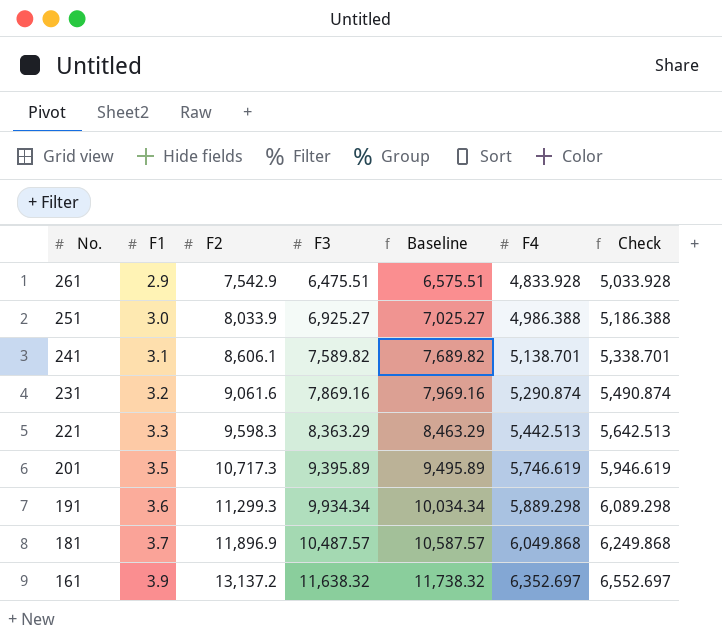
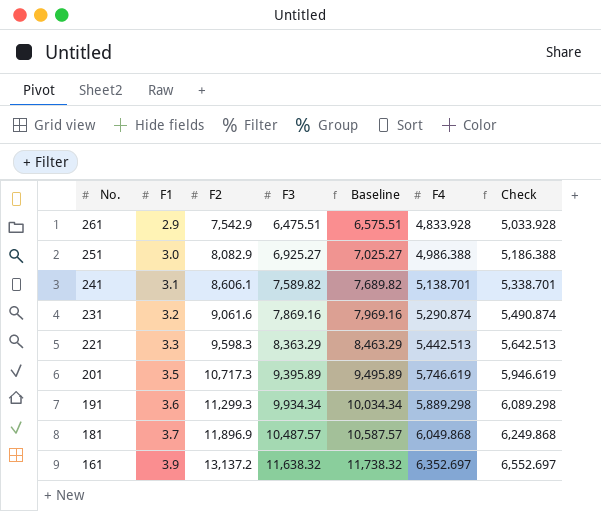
251 | F2: 8,033.9 -> 8,082.9

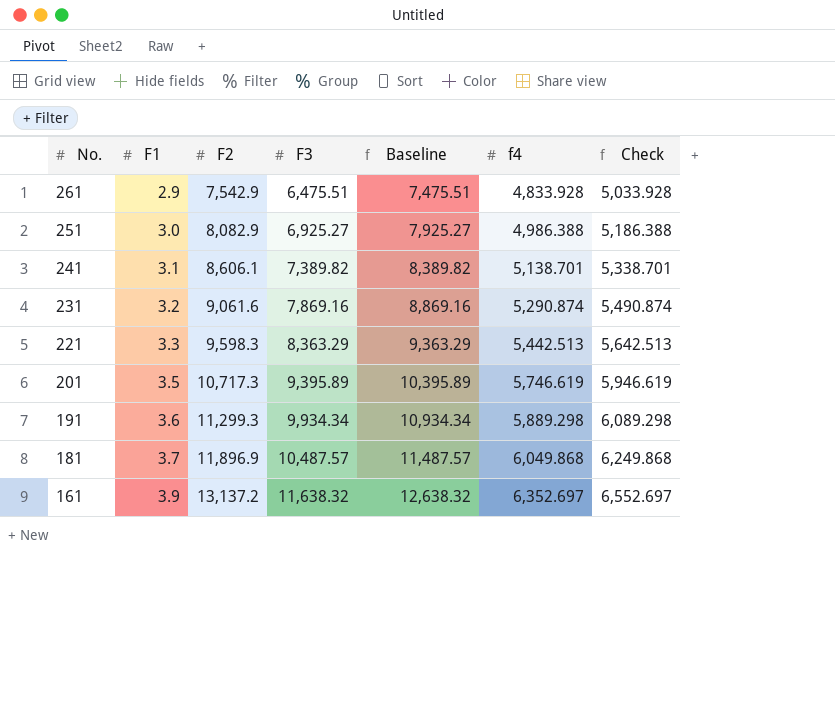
column Baseline | formula: [F3] + 100 -> [F3] + 1000
column name: F4 -> f4
241 | F3: 7,589.82 -> 7,389.82

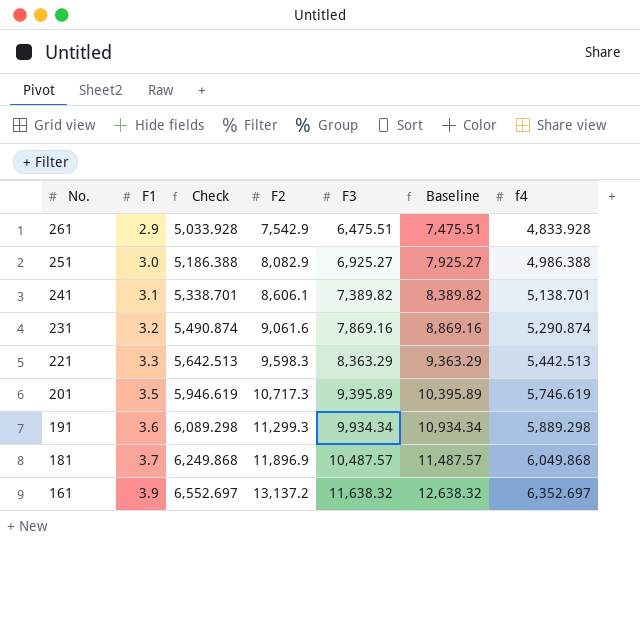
column Check | position: 7 -> 3

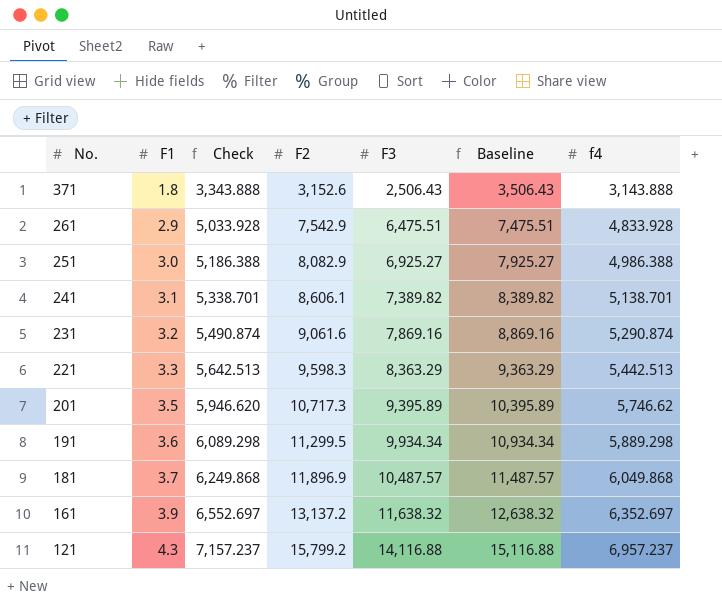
row 371: none -> 1.8 | 3,343.888 | 3,152.6 | 2,506.43 | 3,506.43 | 3,143.888
201 | Check: 5,946.619 -> 5,946.620
201 | f4: 5,746.619 -> 5,746.62
191 | F2: 11,299.3 -> 11,299.5
row 121: none -> 4.3 | 7,157.237 | 15,799.2 | 14,116.88 | 15,116.88 | 6,957.237

